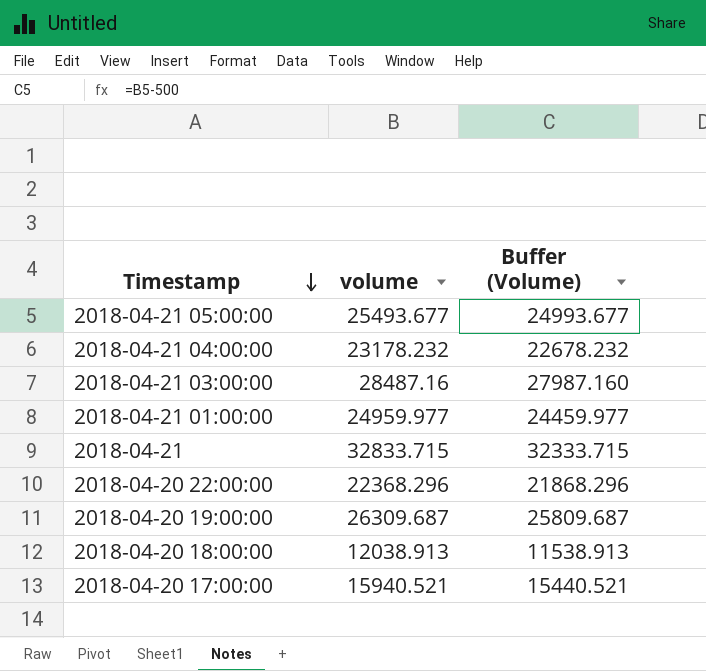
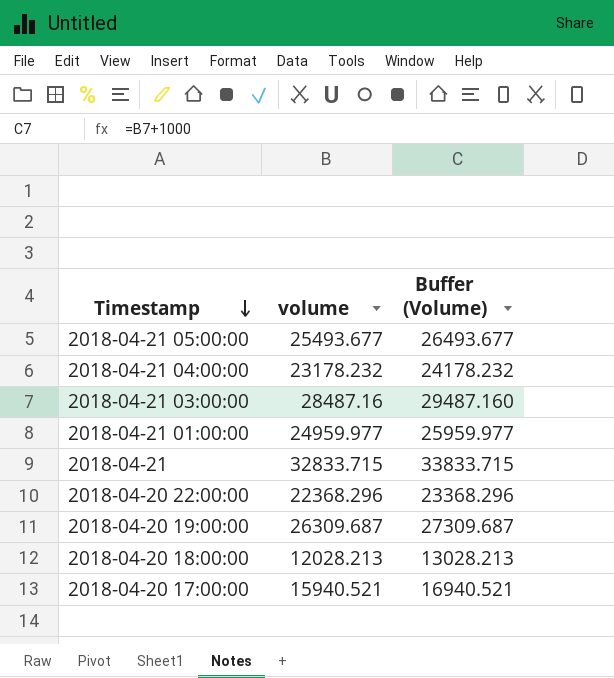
column Buffer (Volume) | formula: [volume] - 500 -> [volume] + 1000
2018-04-20 18:00:00 | volume: 12038.913 -> 12028.213

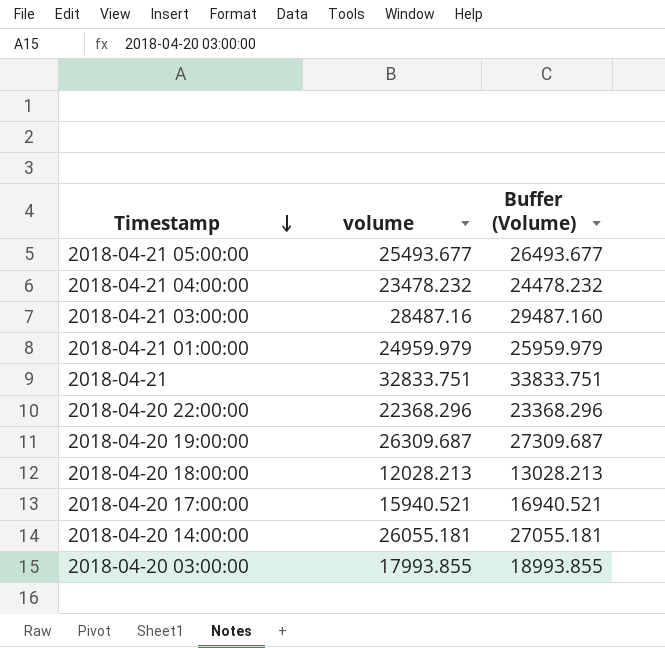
2018-04-21 04:00:00 | volume: 23178.232 -> 23478.232
2018-04-21 04:00:00 | Buffer (Volume): 24178.232 -> 24478.232
2018-04-21 01:00:00 | volume: 24959.977 -> 24959.979
2018-04-21 01:00:00 | Buffer (Volume): 25959.977 -> 25959.979
2018-04-21 | volume: 32833.715 -> 32833.751
2018-04-21 | Buffer (Volume): 33833.715 -> 33833.751
row 2018-04-20 14:00:00: none -> 26055.181 | 27055.181
row 2018-04-20 03:00:00: none -> 17993.855 | 18993.855

